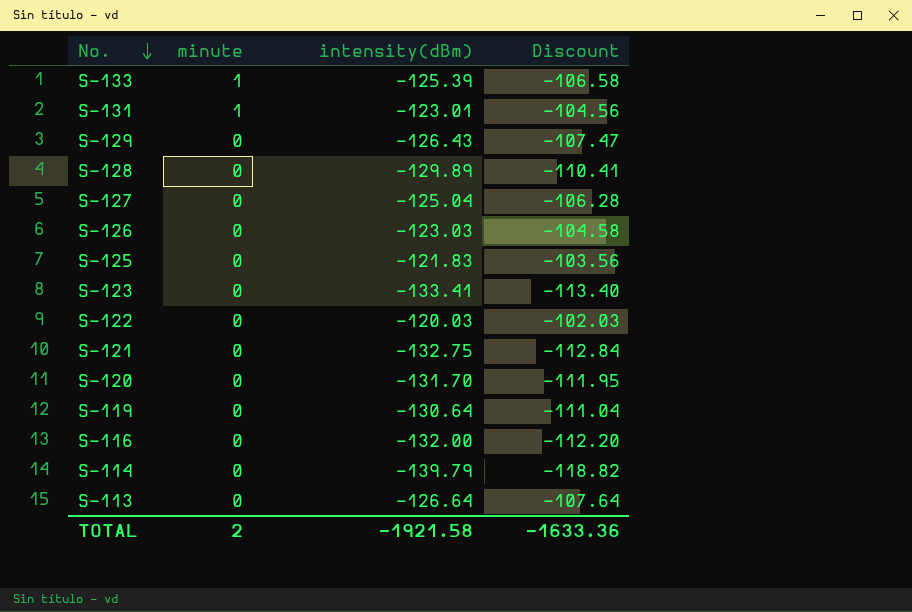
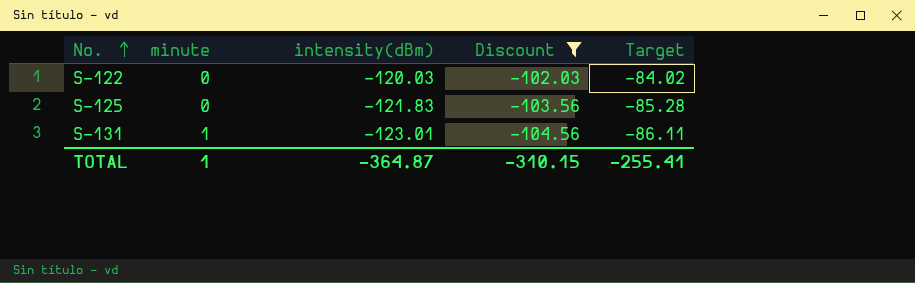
filter: none -> Discount >= -104.56
row order: No. descending -> No. ascending
column Target | formula: none -> [intensity(dBm)] * 0.7
TOTAL | minute: 2 -> 1
TOTAL | intensity(dBm): -1921.58 -> -364.87
TOTAL | Discount: -1633.36 -> -310.15

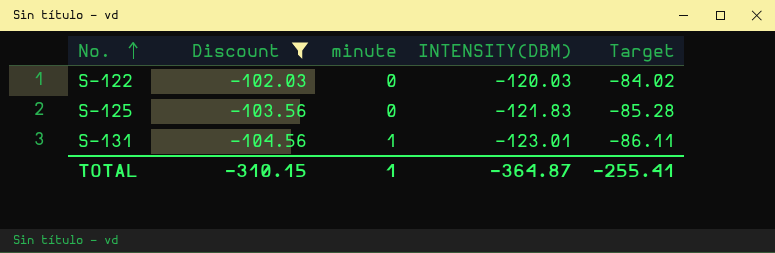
column Discount | position: 4 -> 2
column name: intensity(dBm) -> INTENSITY(DBM)

